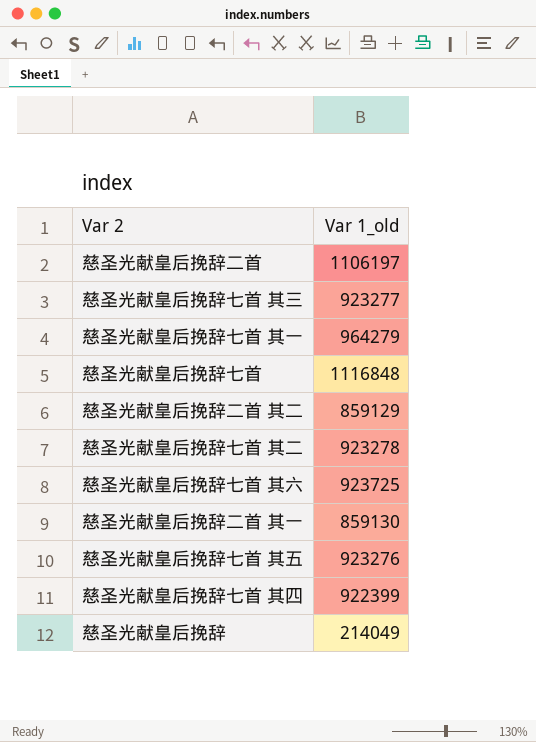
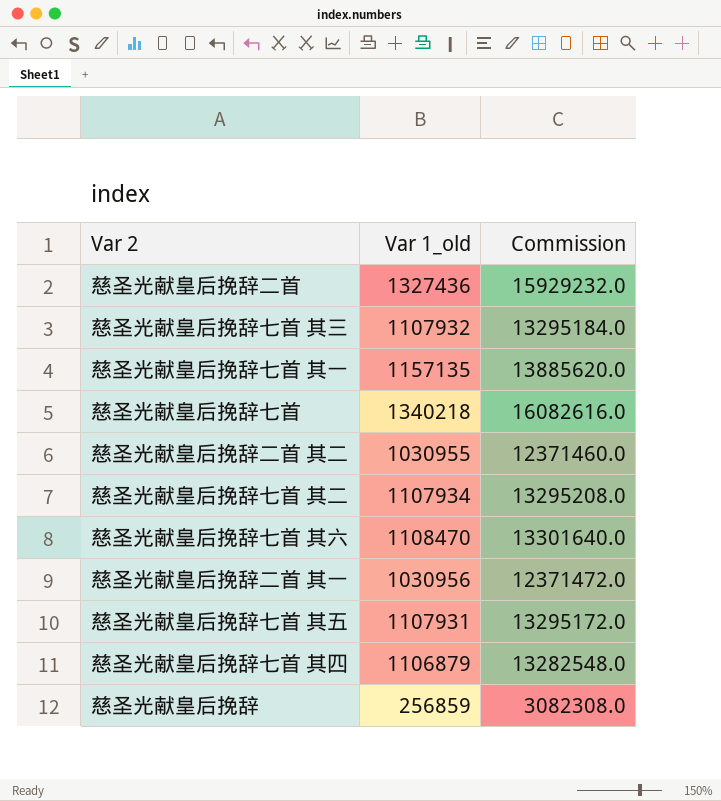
column Commission | formula: none -> [Var 1_old] * 12
慈圣光献皇后挽辞二首 | Var 1_old: 1106197 -> 1327436
慈圣光献皇后挽辞七首 其三 | Var 1_old: 923277 -> 1107932
慈圣光献皇后挽辞七首 其一 | Var 1_old: 964279 -> 1157135
慈圣光献皇后挽辞七首 | Var 1_old: 1116848 -> 1340218
慈圣光献皇后挽辞二首 其二 | Var 1_old: 859129 -> 1030955
慈圣光献皇后挽辞七首 其二 | Var 1_old: 923278 -> 1107934
慈圣光献皇后挽辞七首 其六 | Var 1_old: 923725 -> 1108470
慈圣光献皇后挽辞二首 其一 | Var 1_old: 859130 -> 1030956
慈圣光献皇后挽辞七首 其五 | Var 1_old: 923276 -> 1107931
慈圣光献皇后挽辞七首 其四 | Var 1_old: 922399 -> 1106879
慈圣光献皇后挽辞 | Var 1_old: 214049 -> 256859

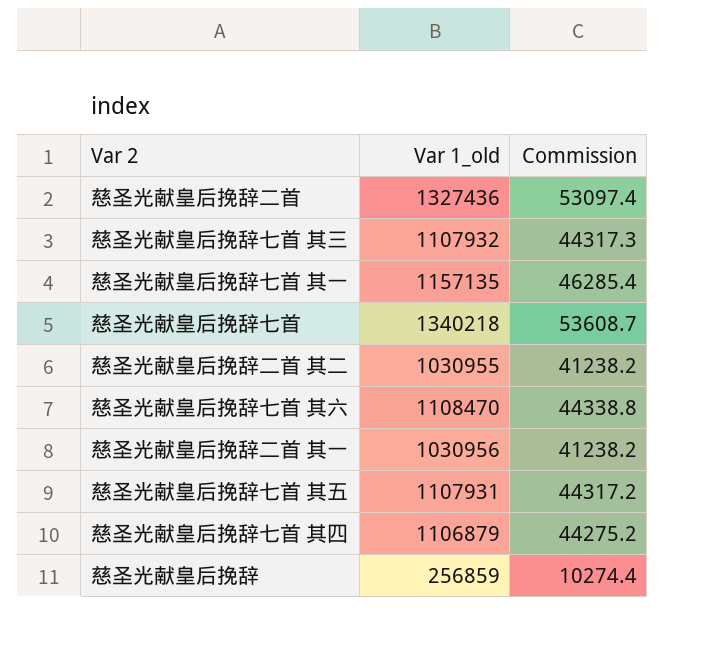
column Commission | formula: [Var 1_old] * 12 -> [Var 1_old] * 0.04
row 慈圣光献皇后挽辞七首 其二: 1107934 | 13295208.0 -> none

